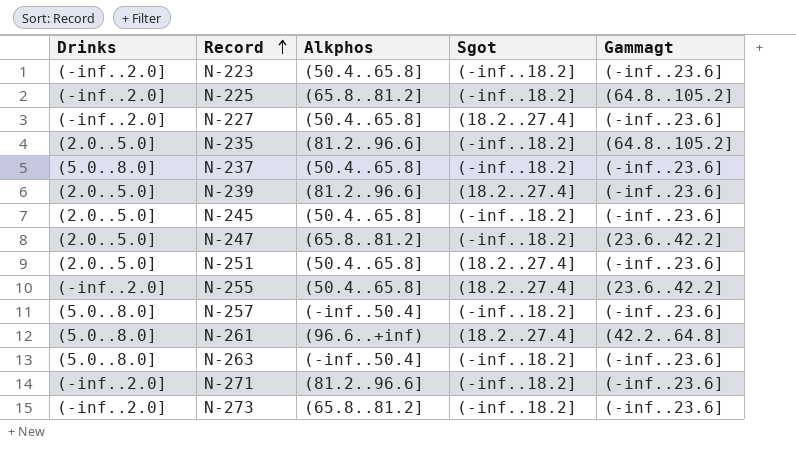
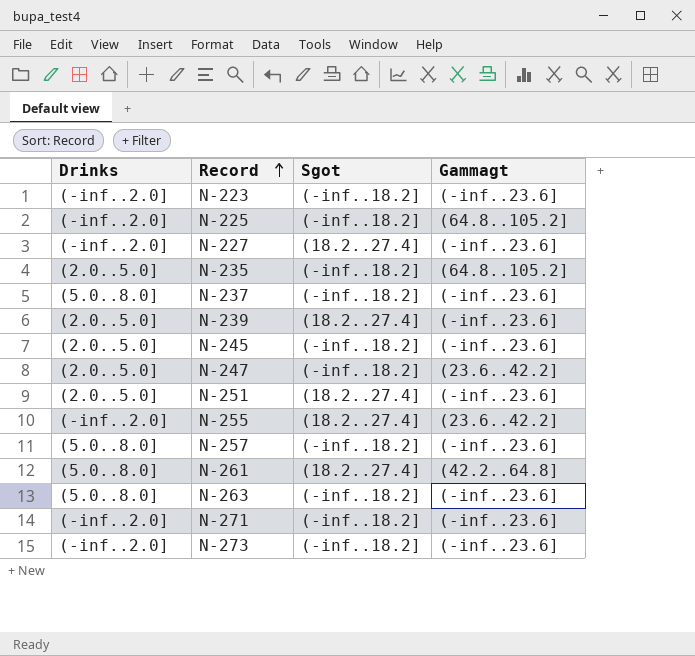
column Alkphos | position: 3 -> none

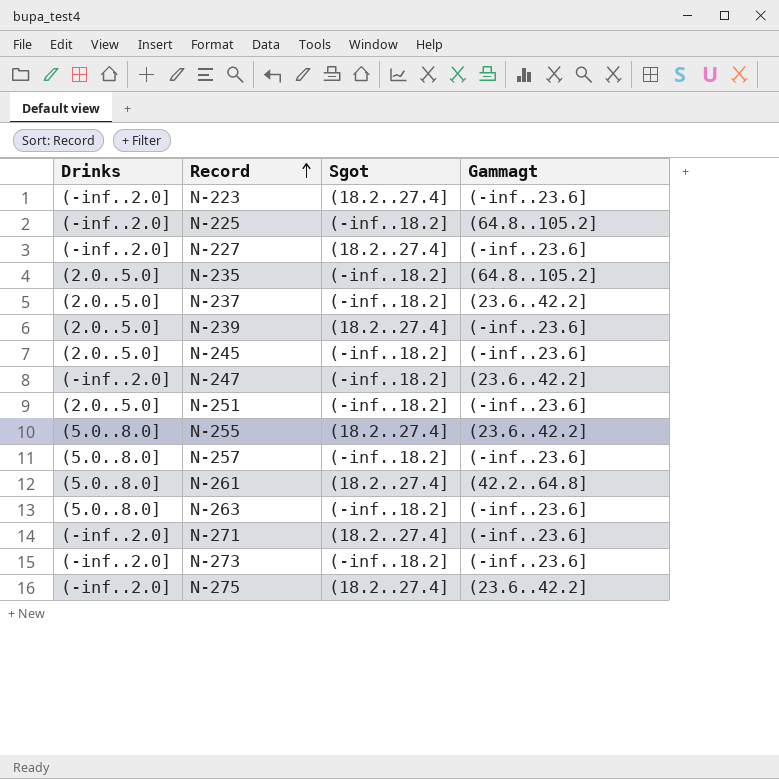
N-223 | Sgot: (-inf..18.2] -> (18.2..27.4]
N-237 | Drinks: (5.0..8.0] -> (2.0..5.0]
N-237 | Gammagt: (-inf..23.6] -> (23.6..42.2]
N-247 | Drinks: (2.0..5.0] -> (-inf..2.0]
N-251 | Sgot: (18.2..27.4] -> (-inf..18.2]
N-255 | Drinks: (-inf..2.0] -> (5.0..8.0]
N-271 | Sgot: (-inf..18.2] -> (18.2..27.4]
row N-275: none -> (-inf..2.0] | (18.2..27.4] | (23.6..42.2]

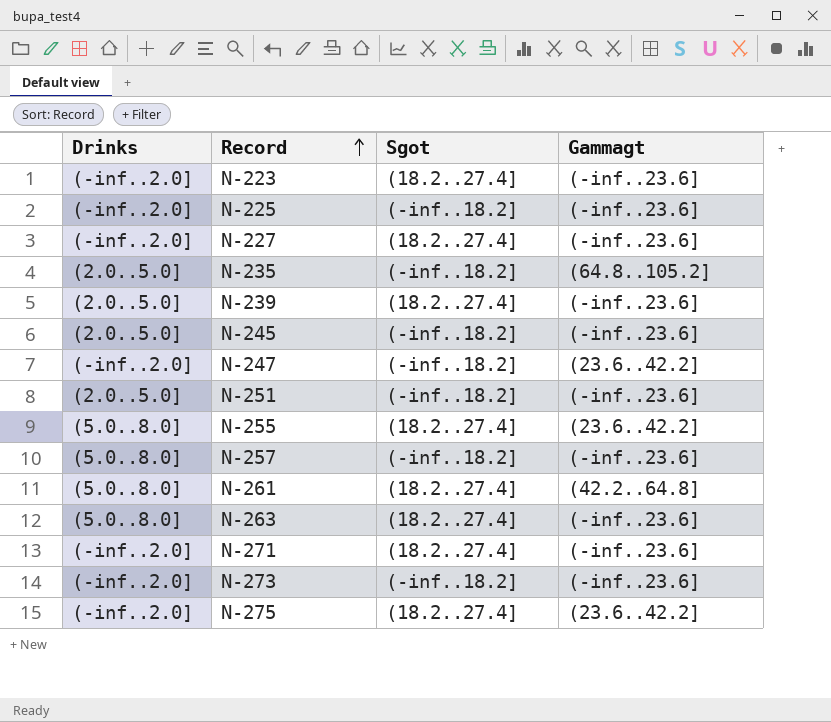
row N-237: (2.0..5.0] | (-inf..18.2] | (23.6..42.2] -> none
N-225 | Gammagt: (64.8..105.2] -> (-inf..23.6]
N-263 | Sgot: (-inf..18.2] -> (18.2..27.4]

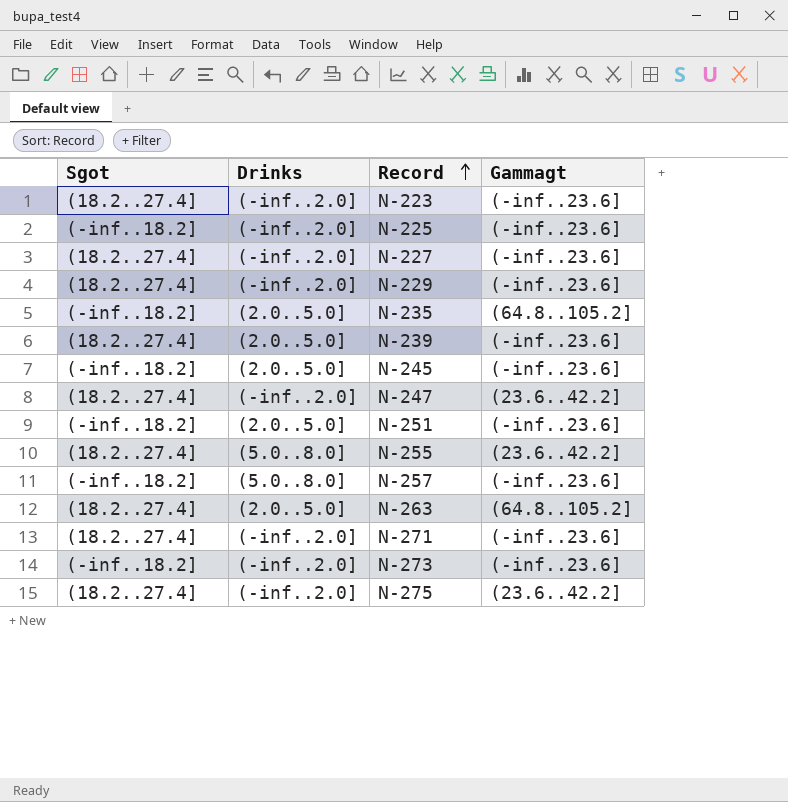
column Sgot | position: 3 -> 1
row N-261: (5.0..8.0] | (18.2..27.4] | (42.2..64.8] -> none
row N-229: none -> (18.2..27.4] | (-inf..2.0] | (-inf..23.6]
N-247 | Sgot: (-inf..18.2] -> (18.2..27.4]
N-263 | Drinks: (5.0..8.0] -> (2.0..5.0]
N-263 | Gammagt: (-inf..23.6] -> (64.8..105.2]

